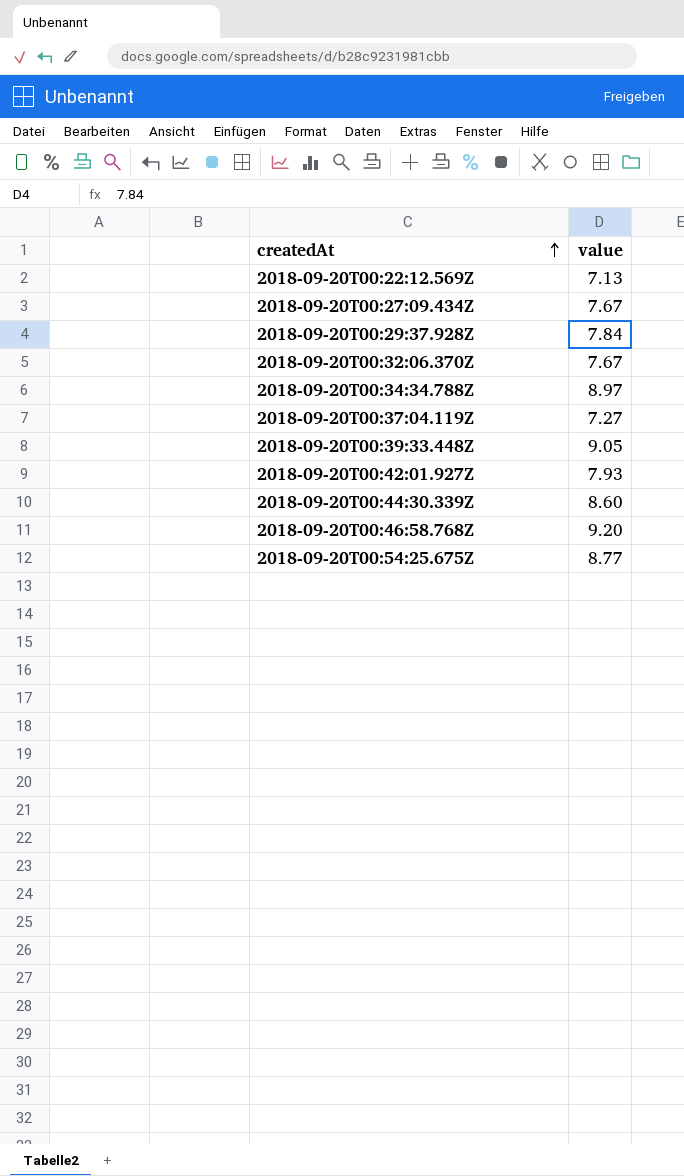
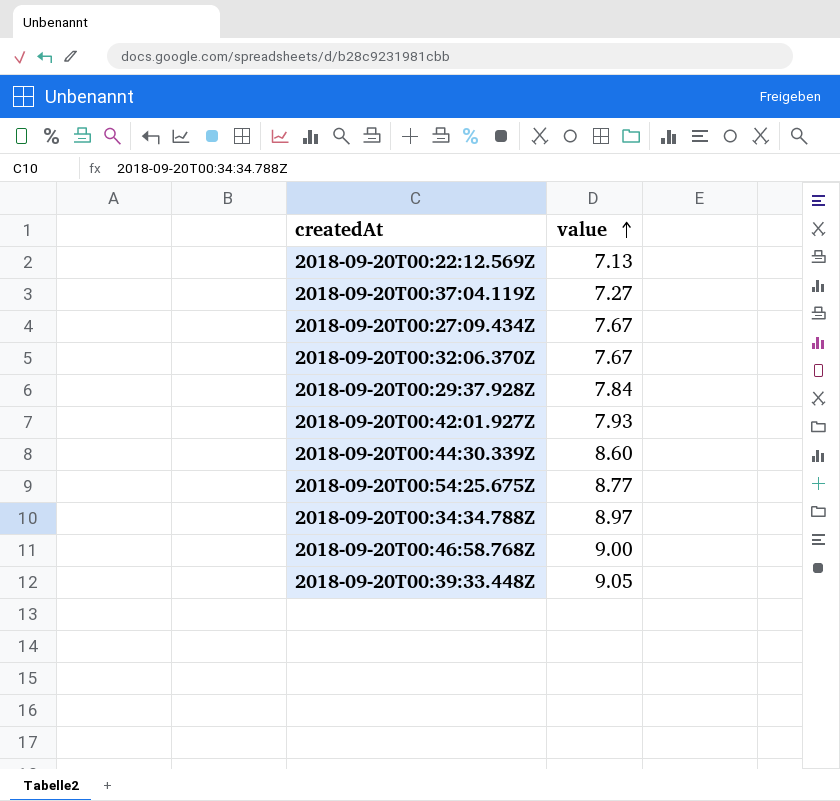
row order: createdAt ascending -> value ascending
2018-09-20T00:46:58.768Z | value: 9.20 -> 9.00

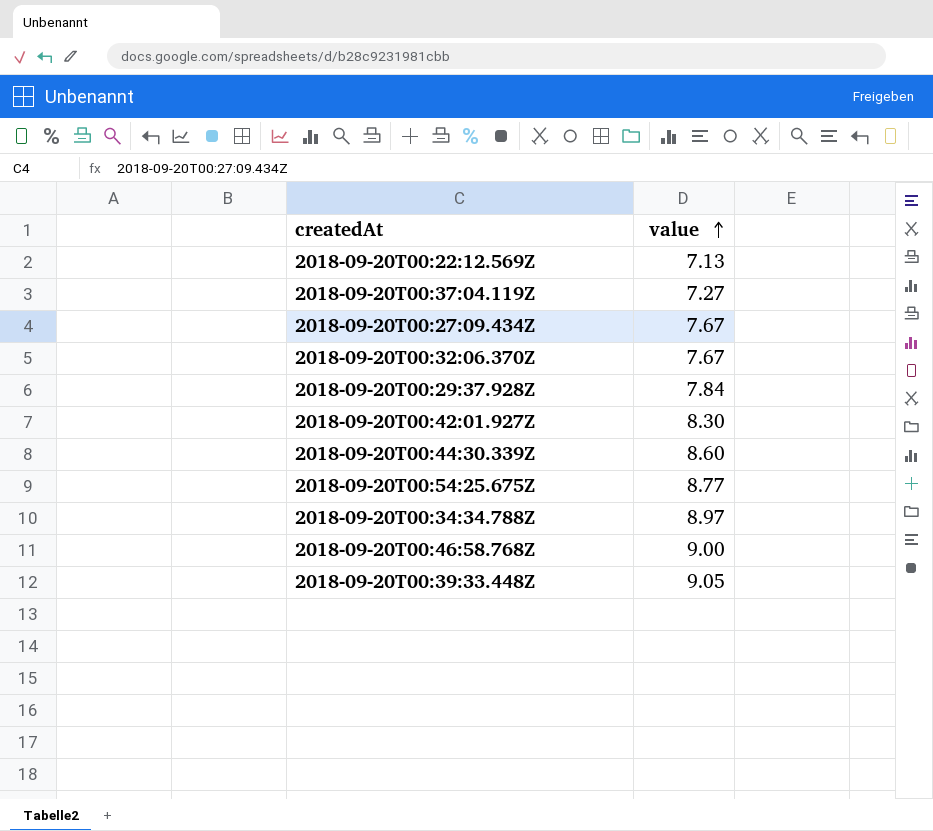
2018-09-20T00:42:01.927Z | value: 7.93 -> 8.30

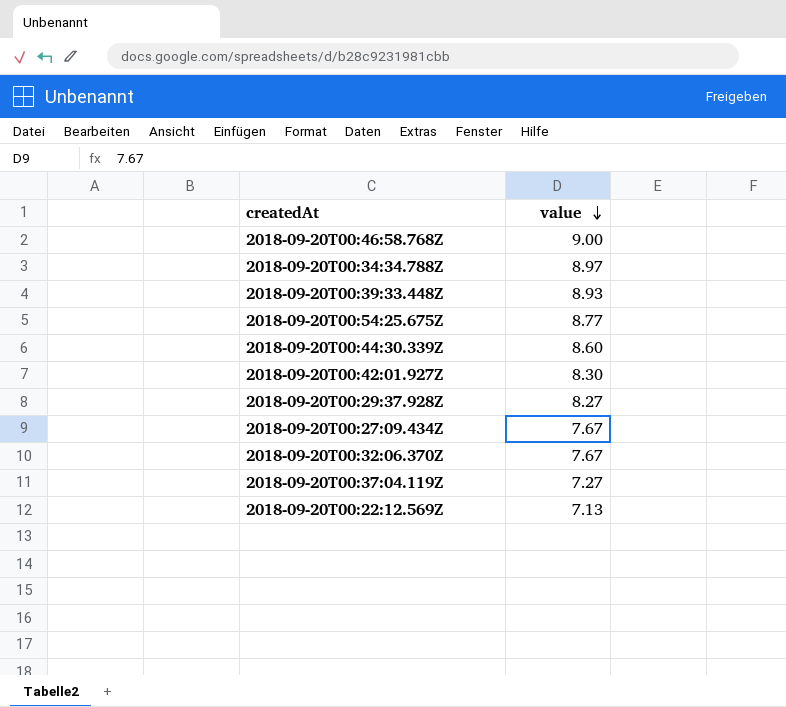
row order: value ascending -> value descending
2018-09-20T00:39:33.448Z | value: 9.05 -> 8.93
2018-09-20T00:29:37.928Z | value: 7.84 -> 8.27

